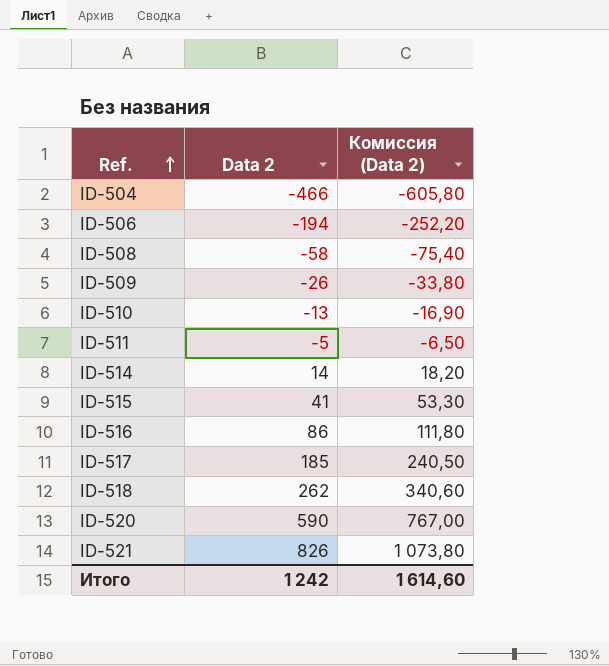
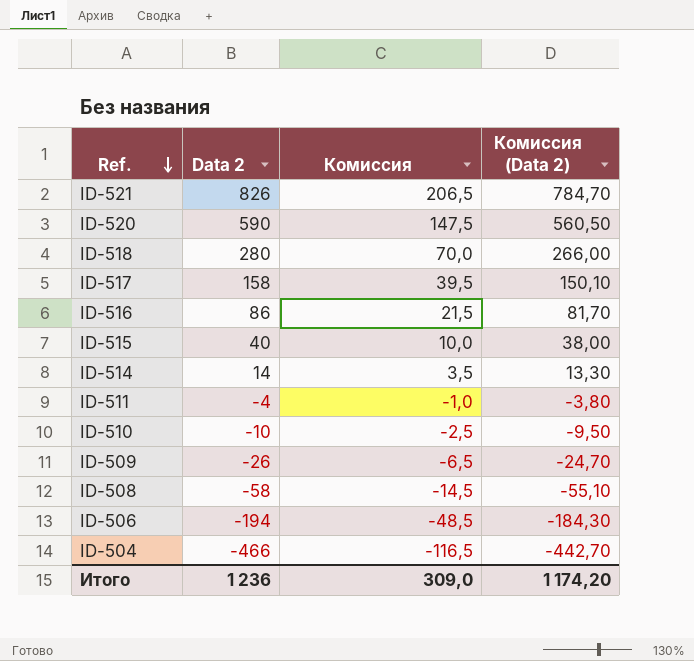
row order: Ref. ascending -> Ref. descending
column Комиссия | formula: none -> [Data 2] * 0,25
column Комиссия (Data 2) | formula: [Data 2] * 1,3 -> [Data 2] * 0,95
ID-518 | Data 2: 262 -> 280
ID-517 | Data 2: 185 -> 158
ID-515 | Data 2: 41 -> 40
ID-511 | Data 2: -5 -> -4
ID-510 | Data 2: -13 -> -10
Итого | Data 2: 1 242 -> 1 236
Итого | Комиссия (Data 2): 1 614,60 -> 1 174,20

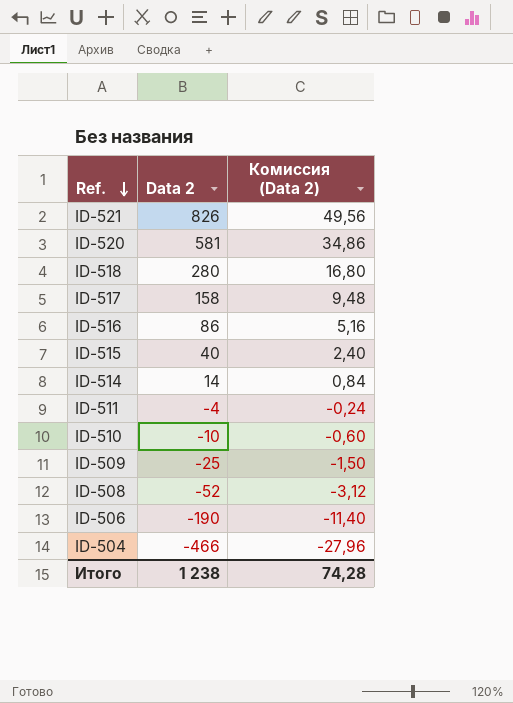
column Комиссия | formula: [Data 2] * 0,25 -> none
column Комиссия (Data 2) | formula: [Data 2] * 0,95 -> [Data 2] * 0,06
ID-520 | Data 2: 590 -> 581
ID-509 | Data 2: -26 -> -25
ID-508 | Data 2: -58 -> -52
ID-506 | Data 2: -194 -> -190
Итого | Data 2: 1 236 -> 1 238
Итого | Комиссия (Data 2): 1 174,20 -> 74,28

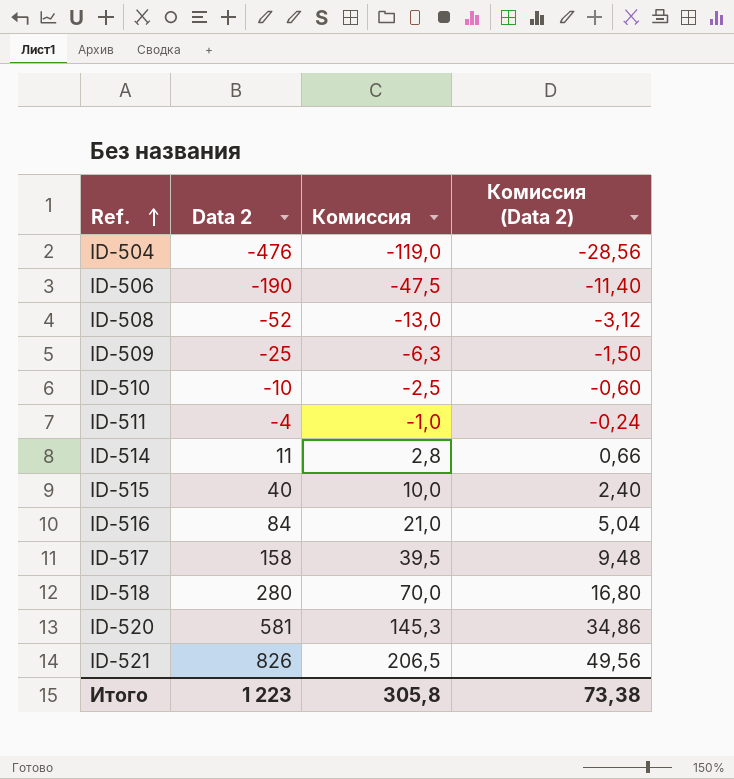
row order: Ref. descending -> Ref. ascending
column Комиссия | formula: none -> [Data 2] * 0,25
ID-504 | Data 2: -466 -> -476
ID-504 | Комиссия (Data 2): -27,96 -> -28,56
ID-514 | Data 2: 14 -> 11
ID-514 | Комиссия (Data 2): 0,84 -> 0,66
ID-516 | Data 2: 86 -> 84
ID-516 | Комиссия (Data 2): 5,16 -> 5,04
Итого | Data 2: 1 238 -> 1 223
Итого | Комиссия (Data 2): 74,28 -> 73,38

